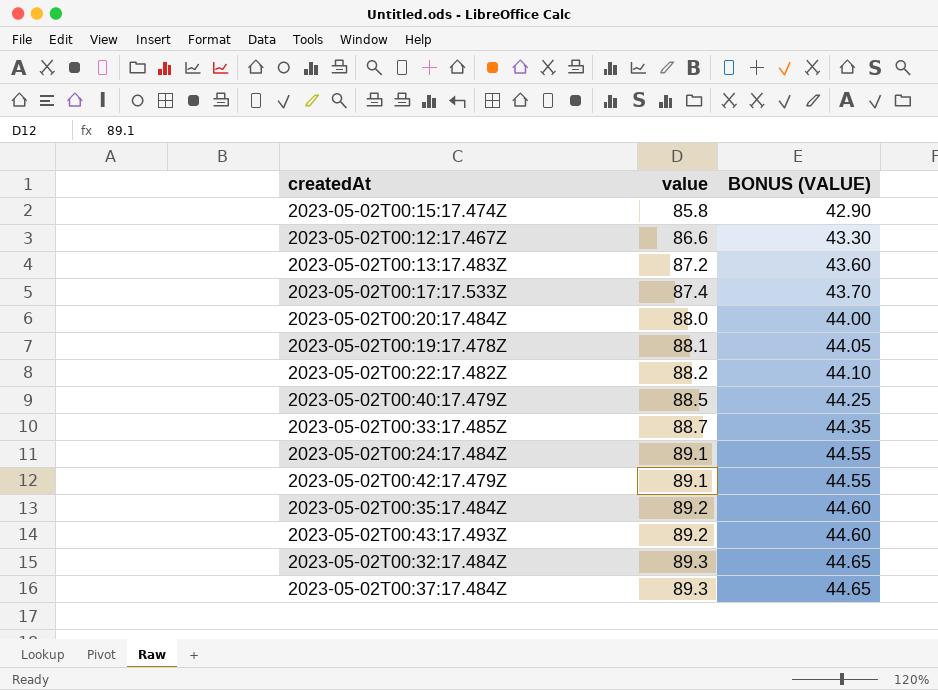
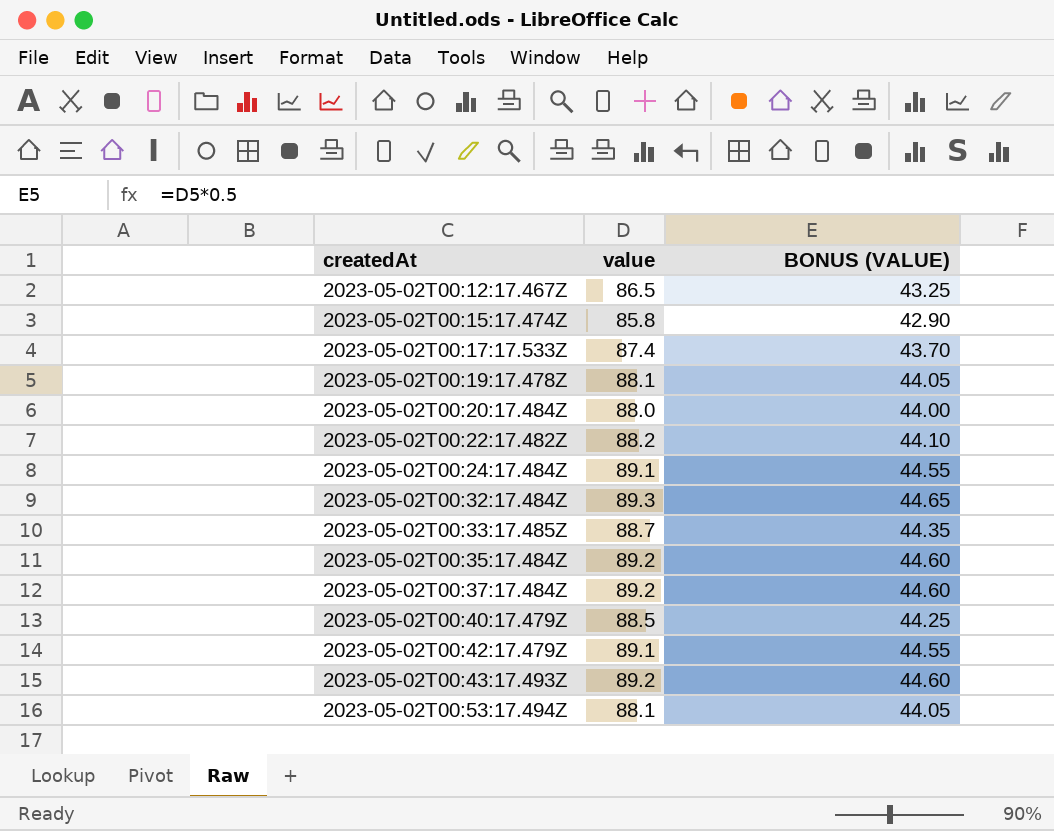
row order: value ascending -> createdAt ascending
row 2023-05-02T00:13:17.483Z: 87.2 | 43.60 -> none
2023-05-02T00:12:17.467Z | value: 86.6 -> 86.5
2023-05-02T00:12:17.467Z | BONUS (VALUE): 43.30 -> 43.25
2023-05-02T00:37:17.484Z | value: 89.3 -> 89.2
2023-05-02T00:37:17.484Z | BONUS (VALUE): 44.65 -> 44.60
row 2023-05-02T00:53:17.494Z: none -> 88.1 | 44.05

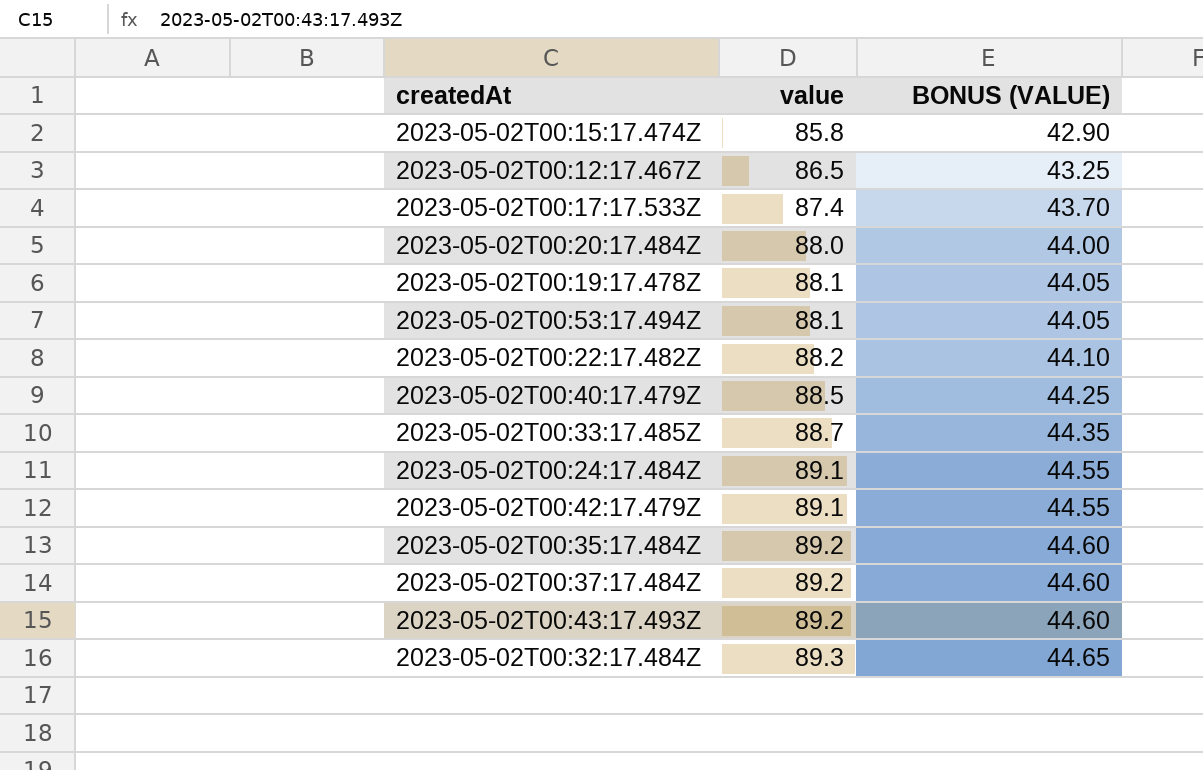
row order: createdAt ascending -> value ascending

